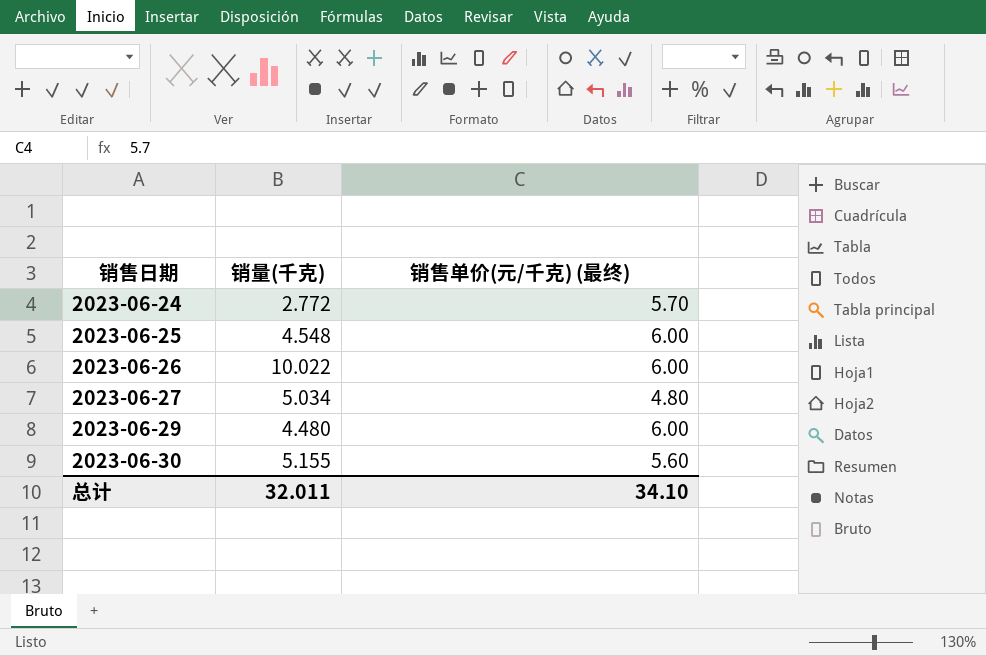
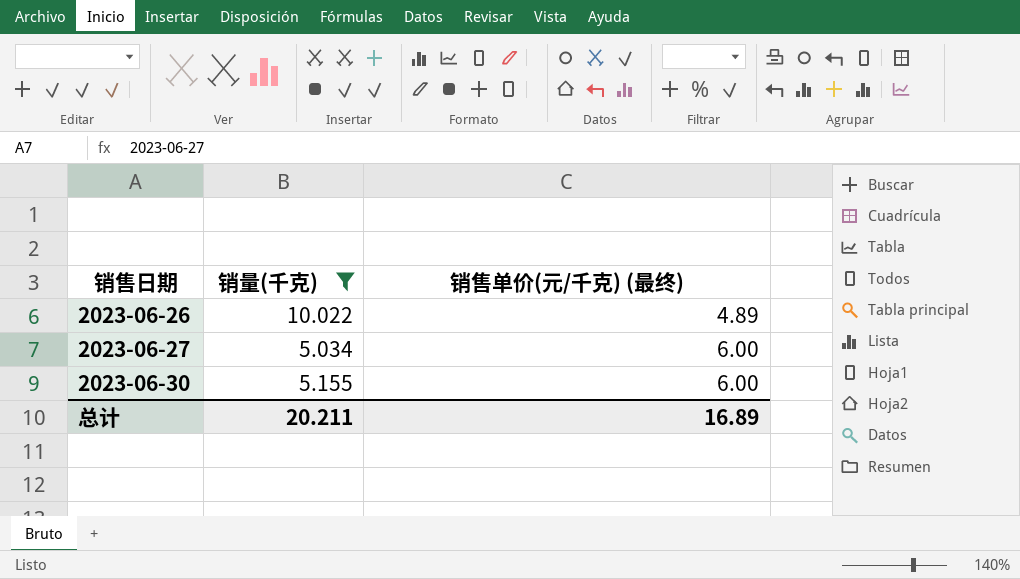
filter: none -> 销量(千克) >= 5.034
2023-06-26 | 销售单价(元/千克) (最终): 6.00 -> 4.89
2023-06-27 | 销售单价(元/千克) (最终): 4.80 -> 6.00
2023-06-30 | 销售单价(元/千克) (最终): 5.60 -> 6.00
总计 | 销量(千克): 32.011 -> 20.211
总计 | 销售单价(元/千克) (最终): 34.10 -> 16.89

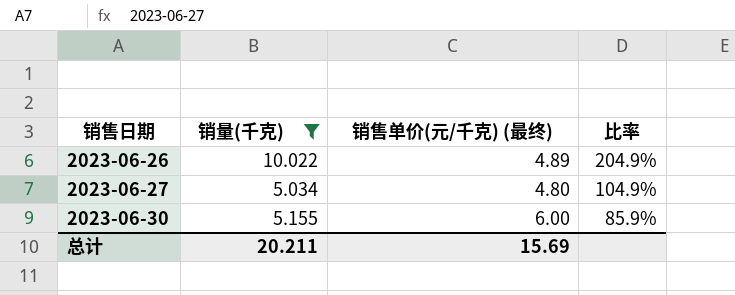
column 比率 | formula: none -> [销量(千克)] / [销售单价(元/千克) (最终)]
2023-06-27 | 销售单价(元/千克) (最终): 6.00 -> 4.80
总计 | 销售单价(元/千克) (最终): 16.89 -> 15.69

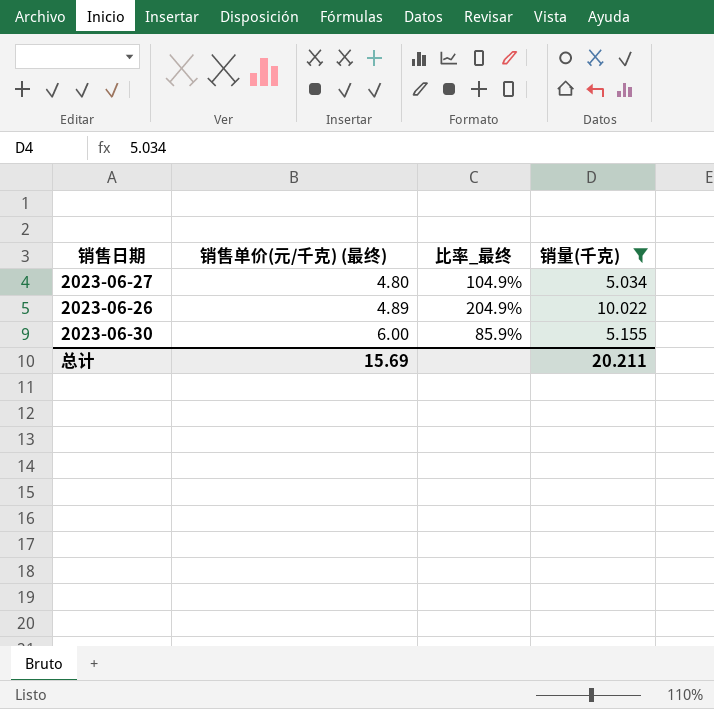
row order: 销售日期 ascending -> 销售单价(元/千克) (最终) ascending
column name: 比率 -> 比率_最终
column 销量(千克) | position: 2 -> 4

